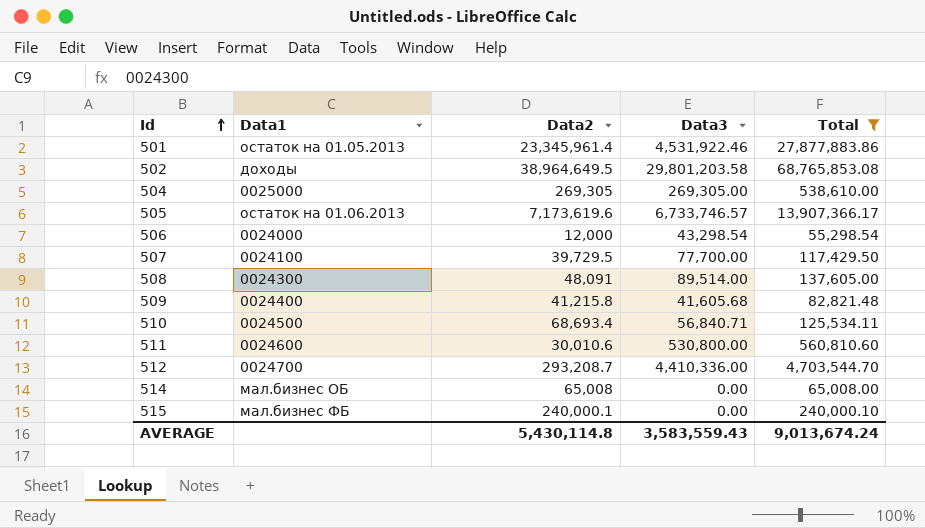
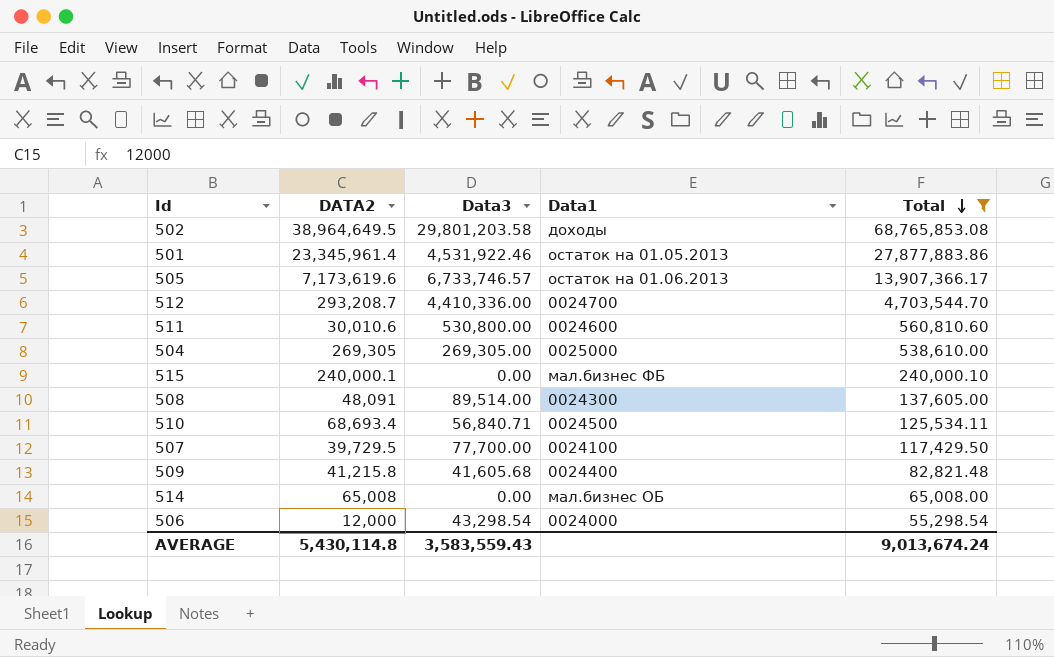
row order: Id ascending -> Total descending
column name: Data2 -> DATA2
column Data1 | position: 2 -> 4

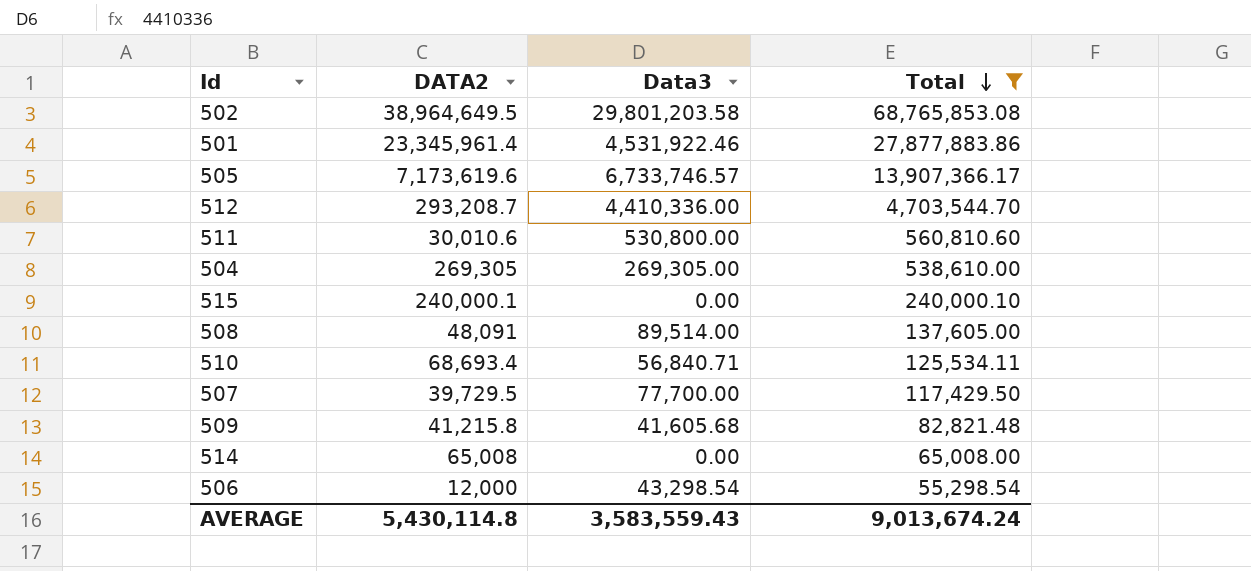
column Data1 | position: 4 -> none

